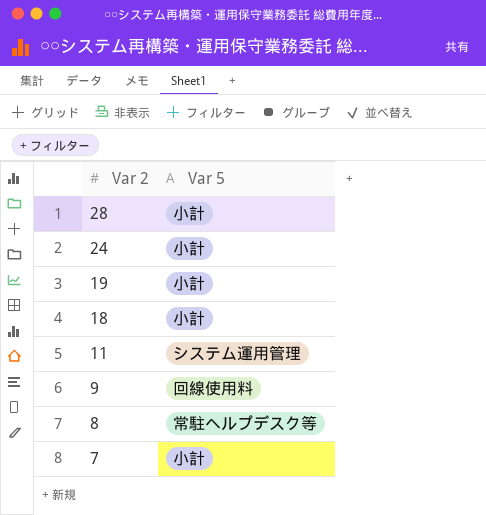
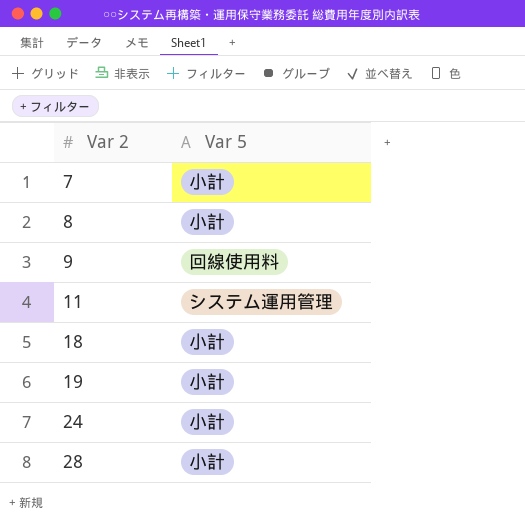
row order: Var 2 descending -> Var 2 ascending
8 | Var 5: 常駐ヘルプデスク等 -> 小計

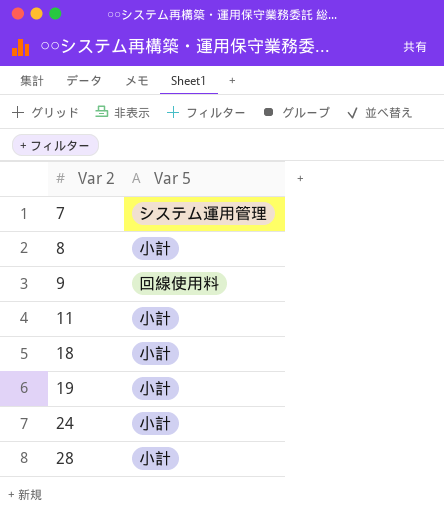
7 | Var 5: 小計 -> システム運用管理
11 | Var 5: システム運用管理 -> 小計

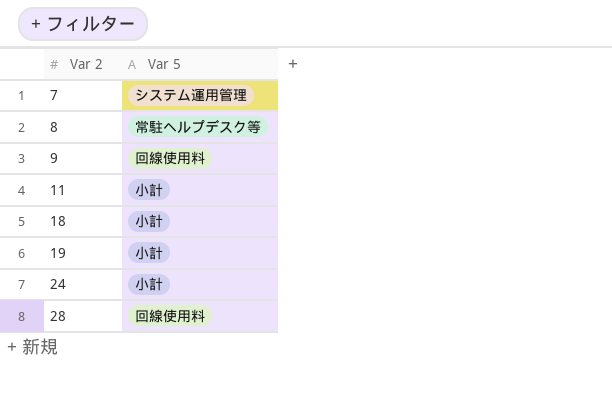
8 | Var 5: 小計 -> 常駐ヘルプデスク等
28 | Var 5: 小計 -> 回線使用料

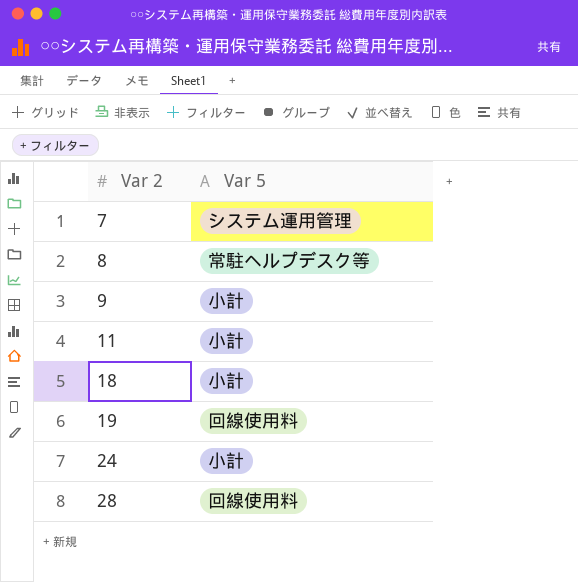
9 | Var 5: 回線使用料 -> 小計
19 | Var 5: 小計 -> 回線使用料

